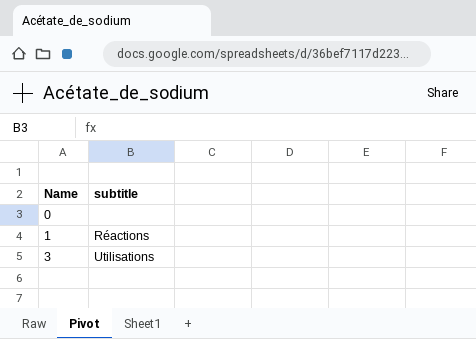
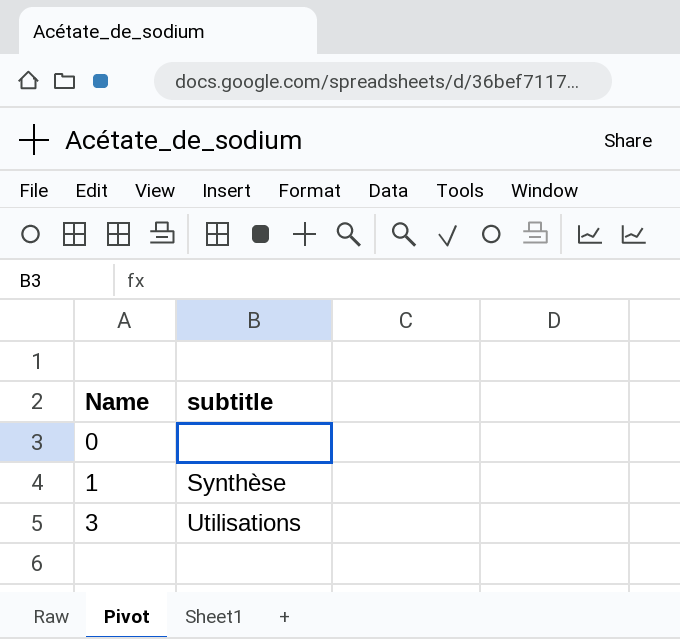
1 | subtitle: Réactions -> Synthèse

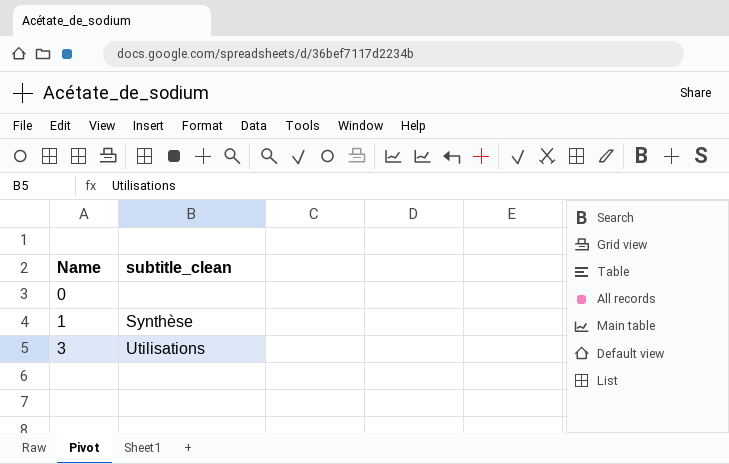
column name: subtitle -> subtitle_clean

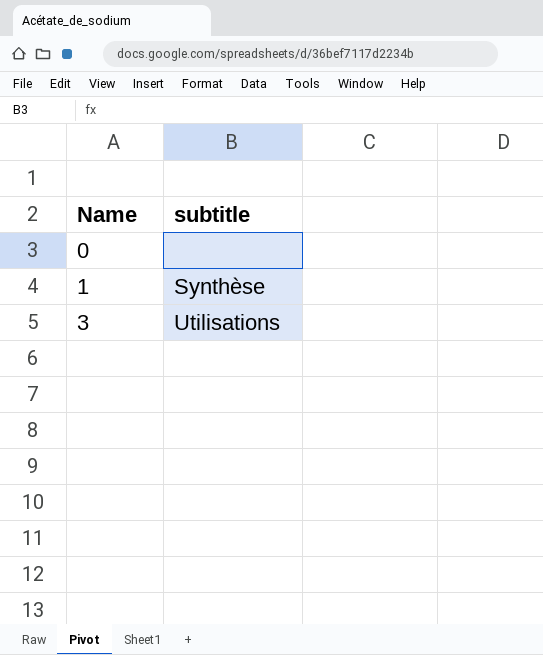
column name: subtitle_clean -> subtitle

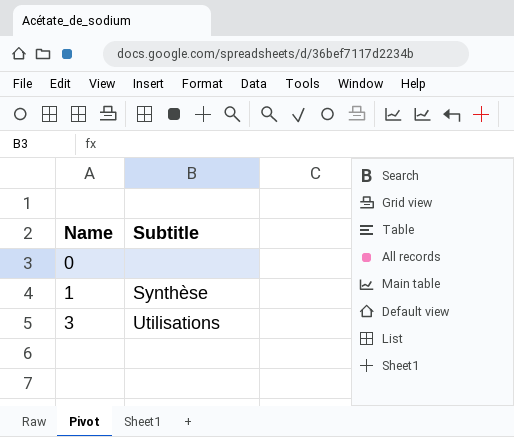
column name: subtitle -> Subtitle

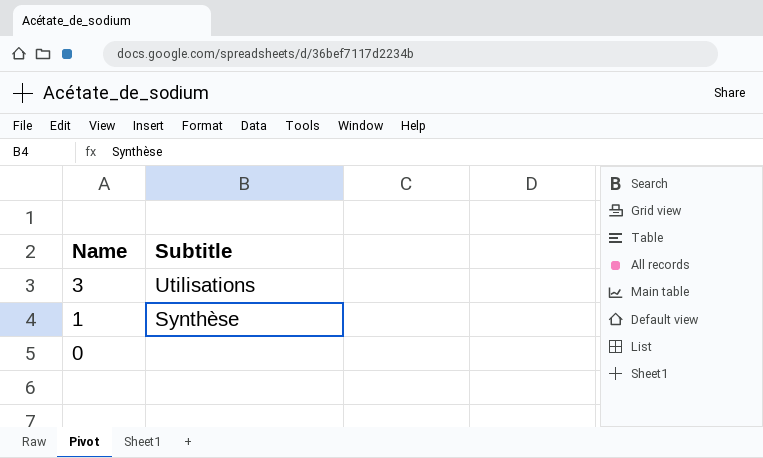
row order: Name ascending -> Name descending

